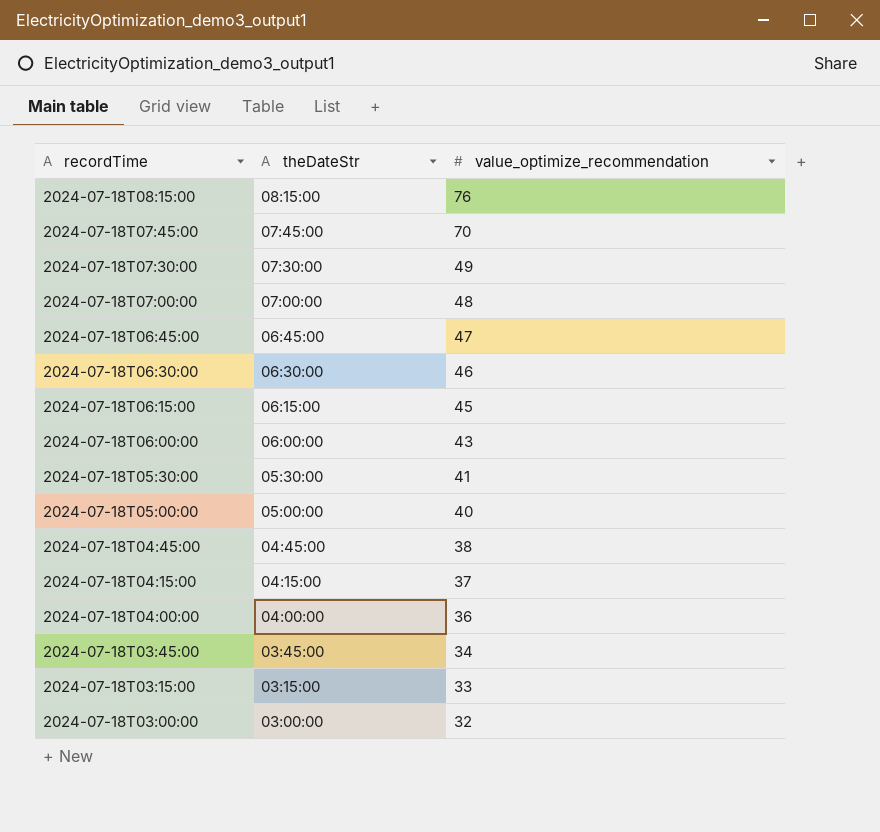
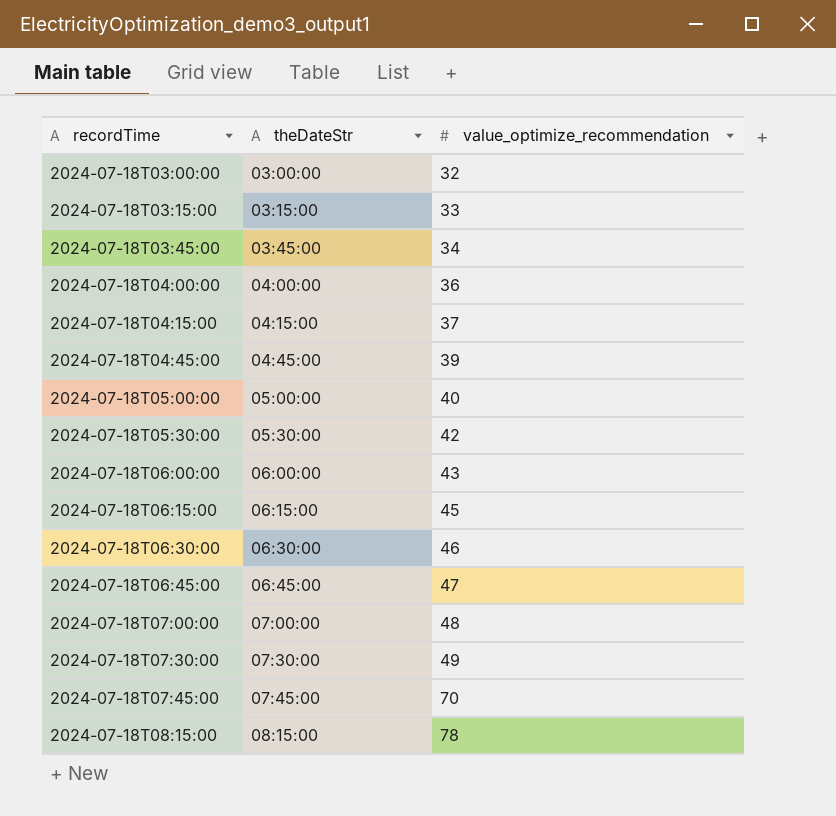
row order: recordTime descending -> recordTime ascending
2024-07-18T04:45:00 | value_optimize_recommendation: 38 -> 39
2024-07-18T05:30:00 | value_optimize_recommendation: 41 -> 42
2024-07-18T08:15:00 | value_optimize_recommendation: 76 -> 78

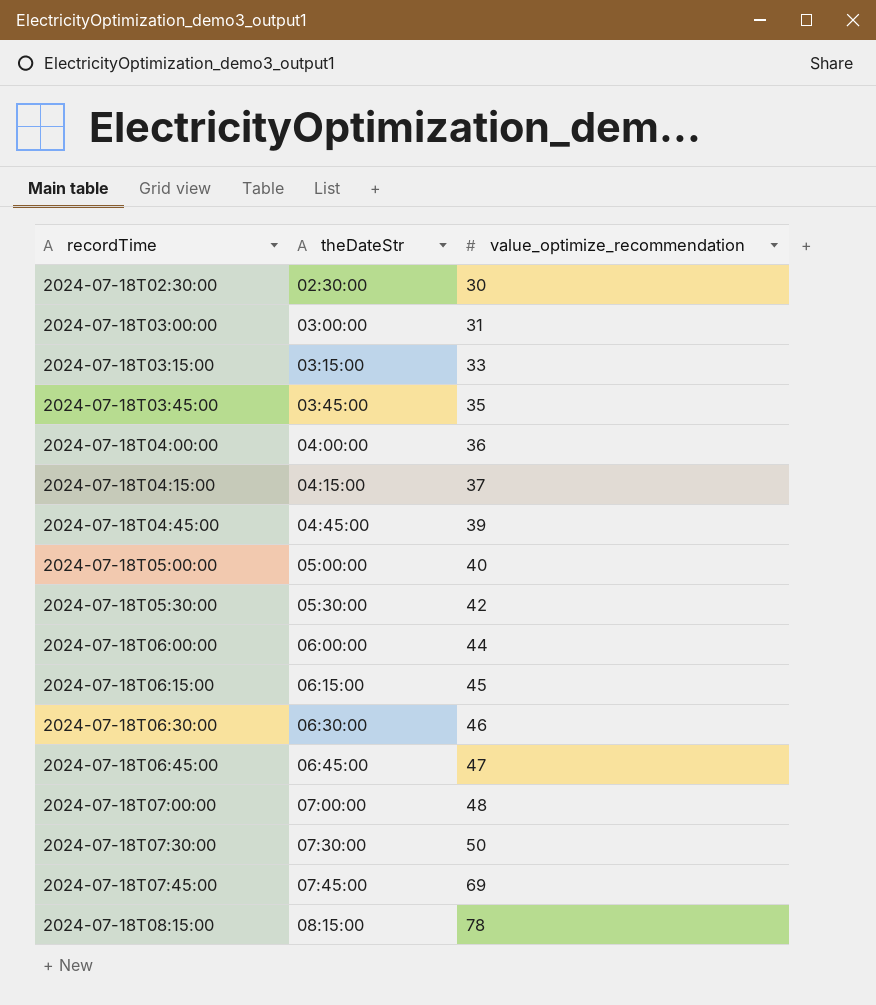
row 2024-07-18T02:30:00: none -> 02:30:00 | 30
2024-07-18T03:00:00 | value_optimize_recommendation: 32 -> 31
2024-07-18T03:45:00 | value_optimize_recommendation: 34 -> 35
2024-07-18T06:00:00 | value_optimize_recommendation: 43 -> 44
2024-07-18T07:30:00 | value_optimize_recommendation: 49 -> 50
2024-07-18T07:45:00 | value_optimize_recommendation: 70 -> 69

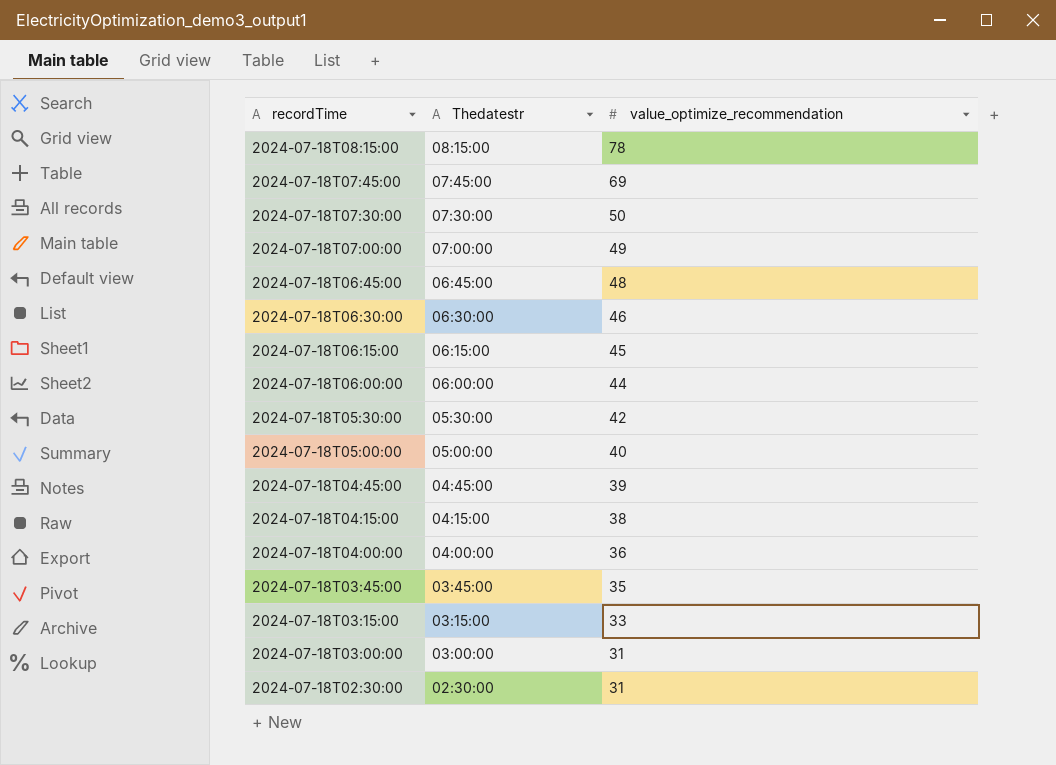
row order: recordTime ascending -> recordTime descending
column name: theDateStr -> Thedatestr
2024-07-18T07:00:00 | value_optimize_recommendation: 48 -> 49
2024-07-18T06:45:00 | value_optimize_recommendation: 47 -> 48
2024-07-18T04:15:00 | value_optimize_recommendation: 37 -> 38
2024-07-18T02:30:00 | value_optimize_recommendation: 30 -> 31

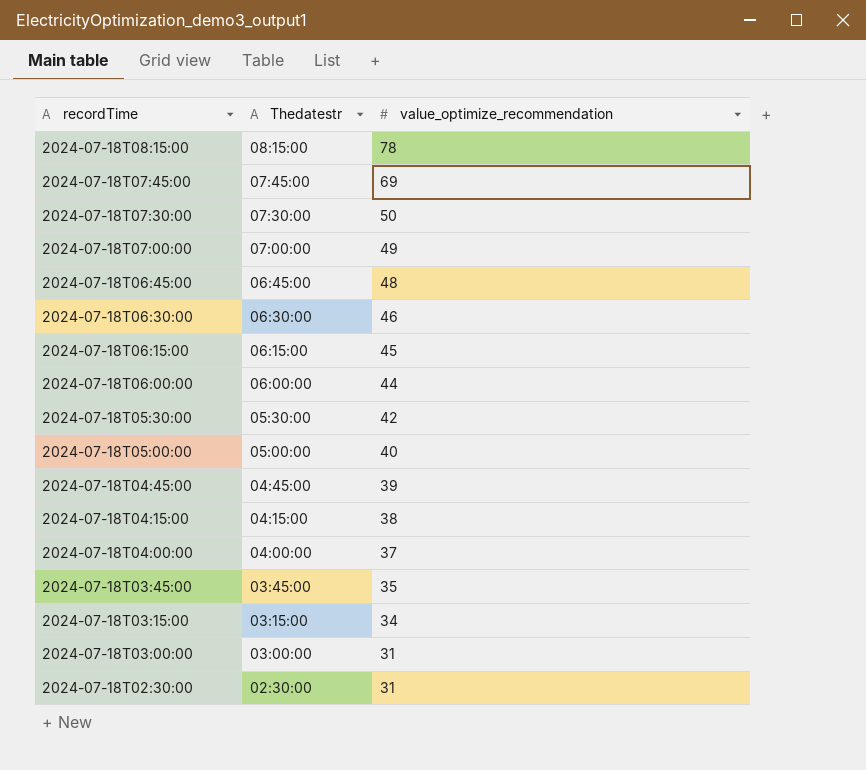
2024-07-18T04:00:00 | value_optimize_recommendation: 36 -> 37
2024-07-18T03:15:00 | value_optimize_recommendation: 33 -> 34

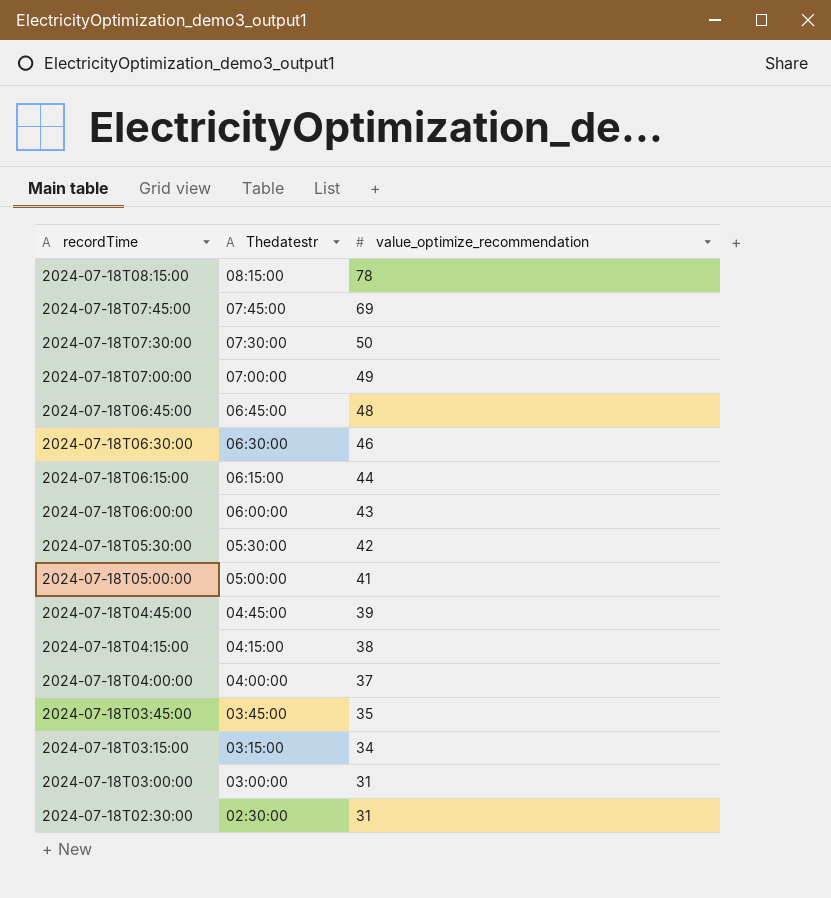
2024-07-18T06:15:00 | value_optimize_recommendation: 45 -> 44
2024-07-18T06:00:00 | value_optimize_recommendation: 44 -> 43
2024-07-18T05:00:00 | value_optimize_recommendation: 40 -> 41

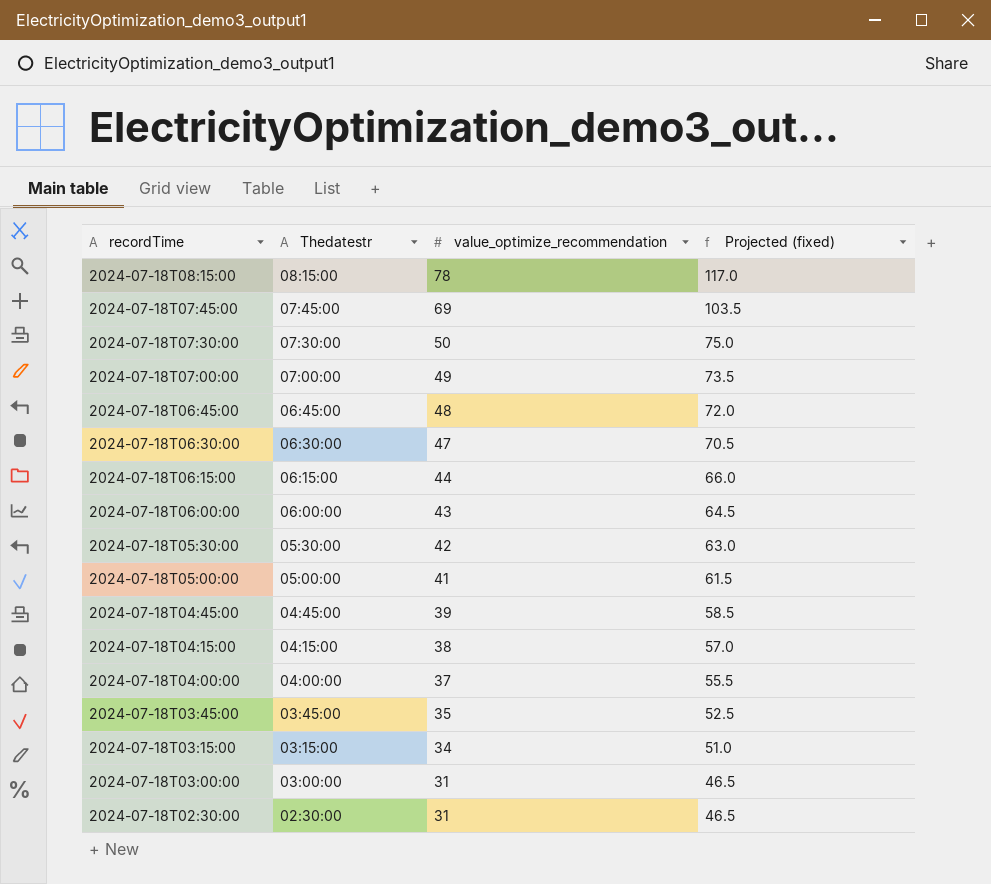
column Projected (fixed) | formula: none -> [value_optimize_recommendation] * 1.5
2024-07-18T06:30:00 | value_optimize_recommendation: 46 -> 47

